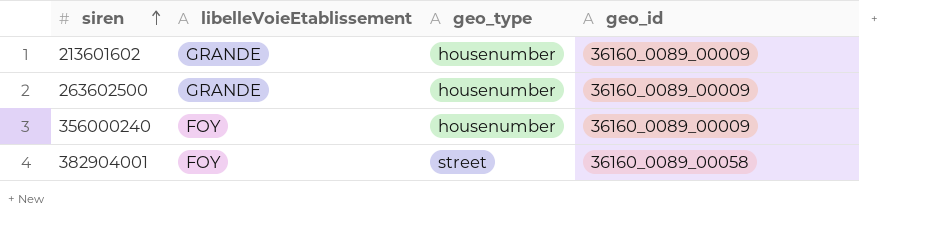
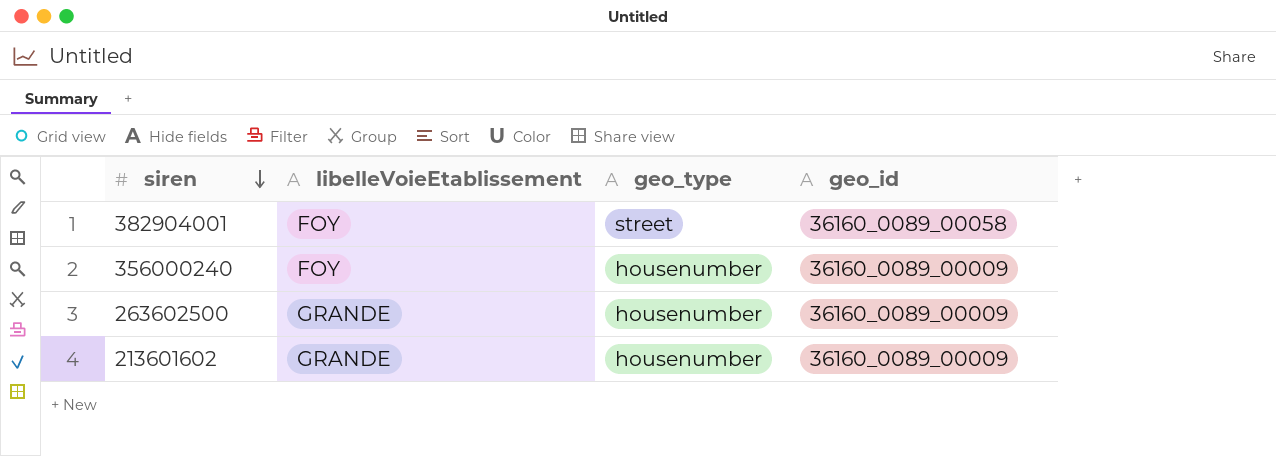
row order: siren ascending -> siren descending

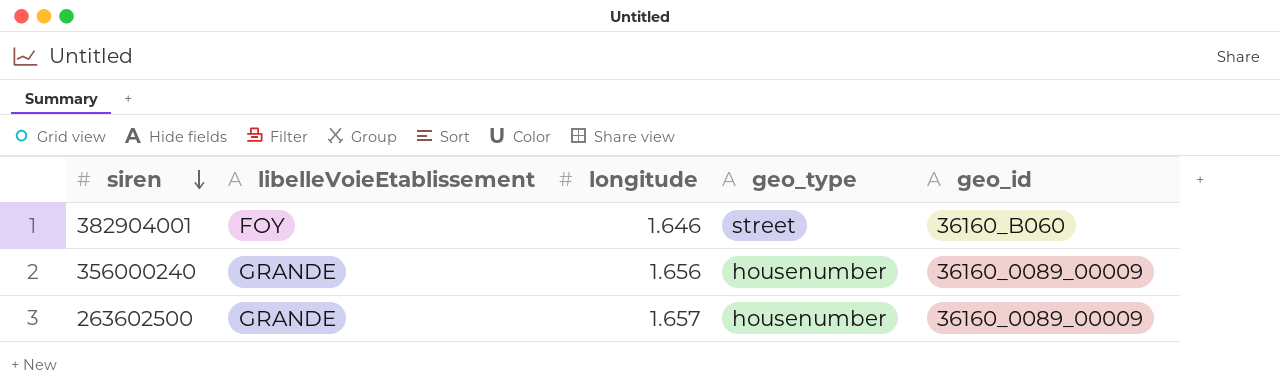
column longitude | position: none -> 3
row 213601602: GRANDE | housenumber | 36160_0089_00009 -> none
382904001 | geo_id: 36160_0089_00058 -> 36160_B060
356000240 | libelleVoieEtablissement: FOY -> GRANDE

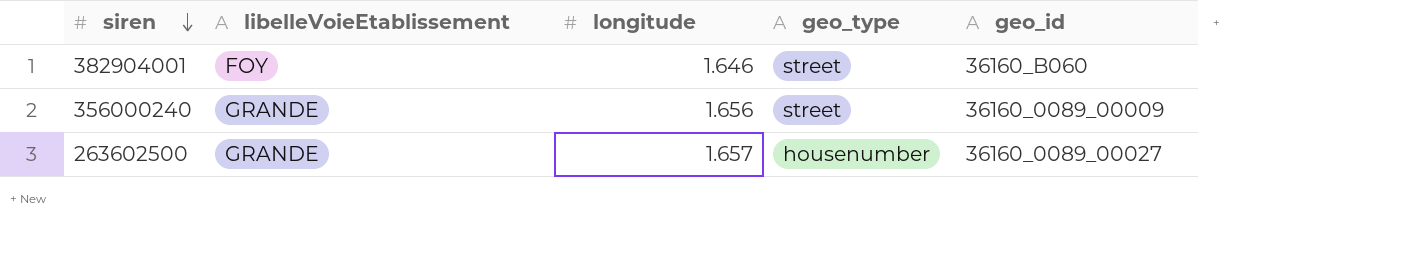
356000240 | geo_type: housenumber -> street
263602500 | geo_id: 36160_0089_00009 -> 36160_0089_00027

